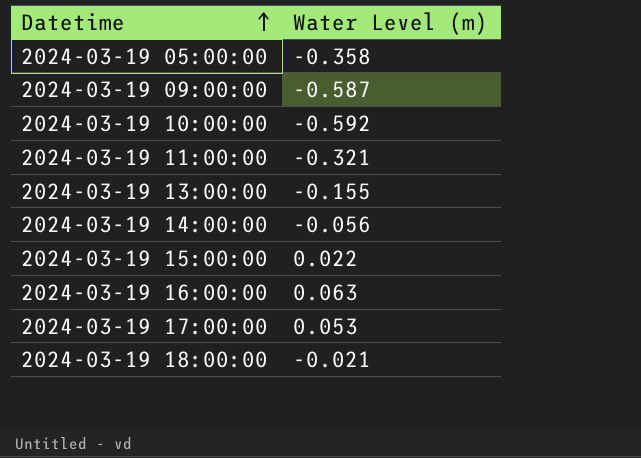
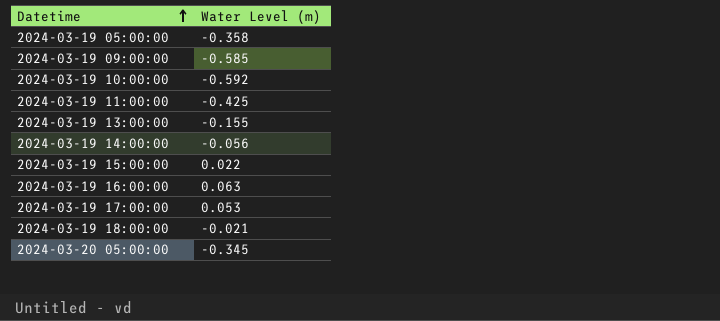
2024-03-19 09:00:00 | Water Level (m): -0.587 -> -0.585
2024-03-19 11:00:00 | Water Level (m): -0.321 -> -0.425
row 2024-03-20 05:00:00: none -> -0.345

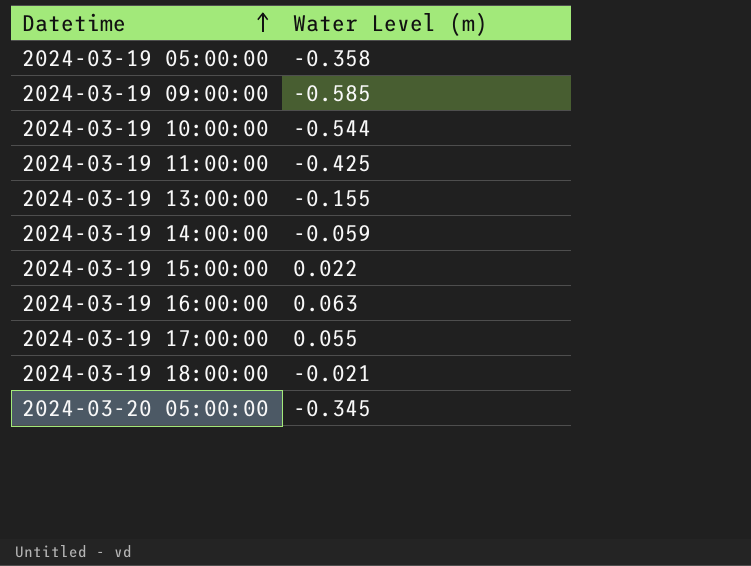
2024-03-19 10:00:00 | Water Level (m): -0.592 -> -0.544
2024-03-19 14:00:00 | Water Level (m): -0.056 -> -0.059
2024-03-19 17:00:00 | Water Level (m): 0.053 -> 0.055

